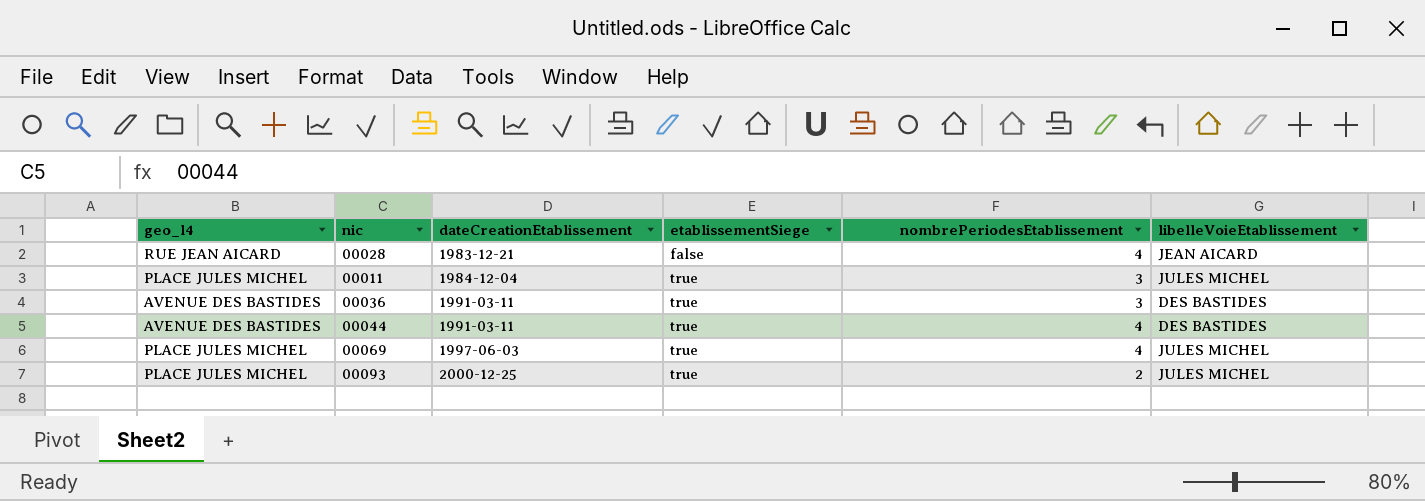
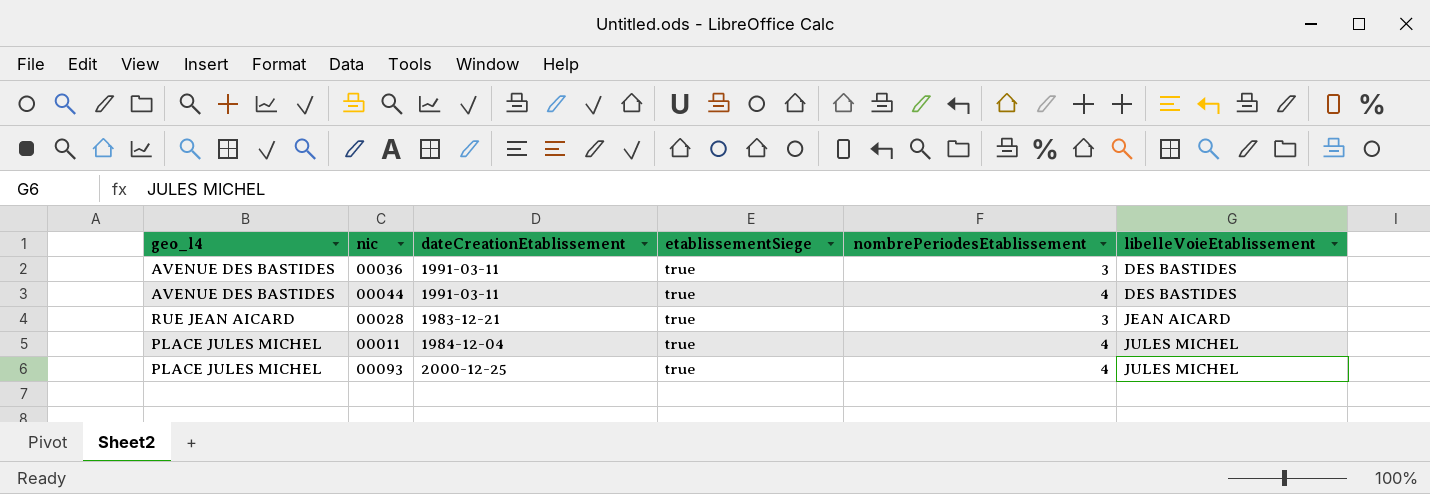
row order: dateCreationEtablissement ascending -> libelleVoieEtablissement ascending
row 00069: PLACE JULES MICHEL | 1997-06-03 | true | 4 | JULES MICHEL -> none
00028 | etablissementSiege: false -> true
00028 | nombrePeriodesEtablissement: 4 -> 3
00011 | nombrePeriodesEtablissement: 3 -> 4
00093 | nombrePeriodesEtablissement: 2 -> 4

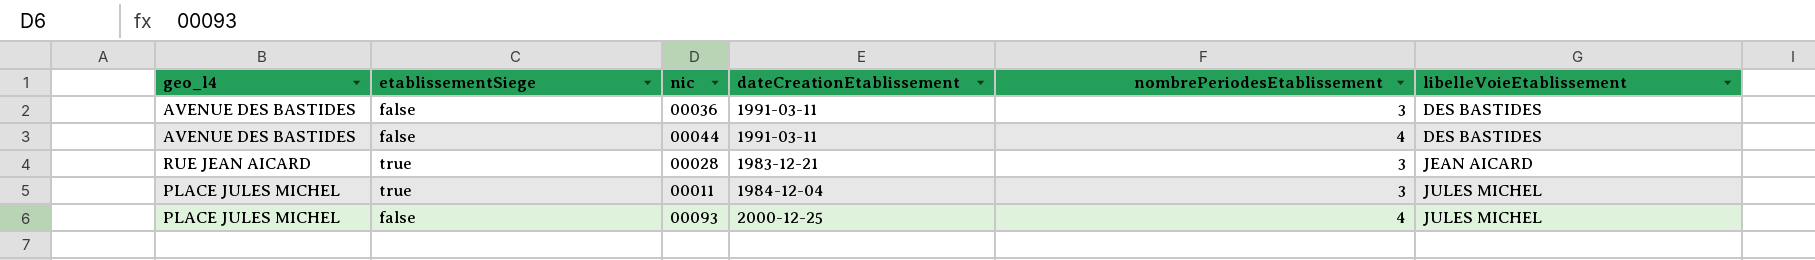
column etablissementSiege | position: 4 -> 2
00036 | etablissementSiege: true -> false
00044 | etablissementSiege: true -> false
00011 | nombrePeriodesEtablissement: 4 -> 3
00093 | etablissementSiege: true -> false

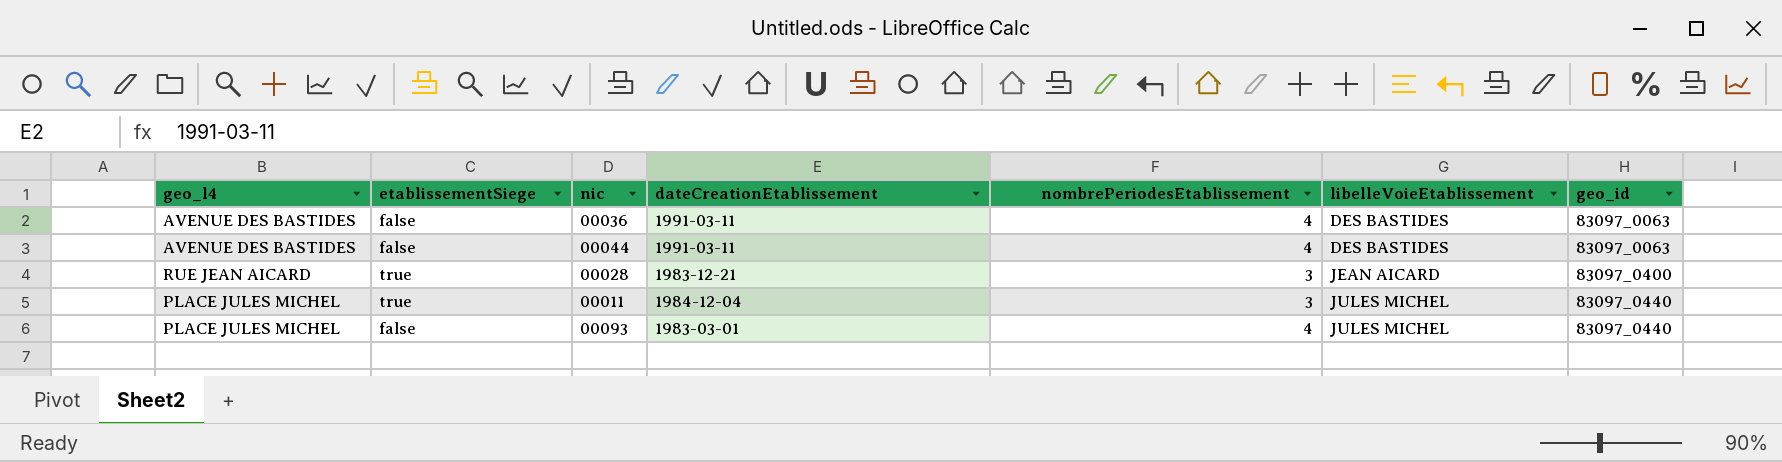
column geo_id | position: none -> 7
00036 | nombrePeriodesEtablissement: 3 -> 4
00093 | dateCreationEtablissement: 2000-12-25 -> 1983-03-01

